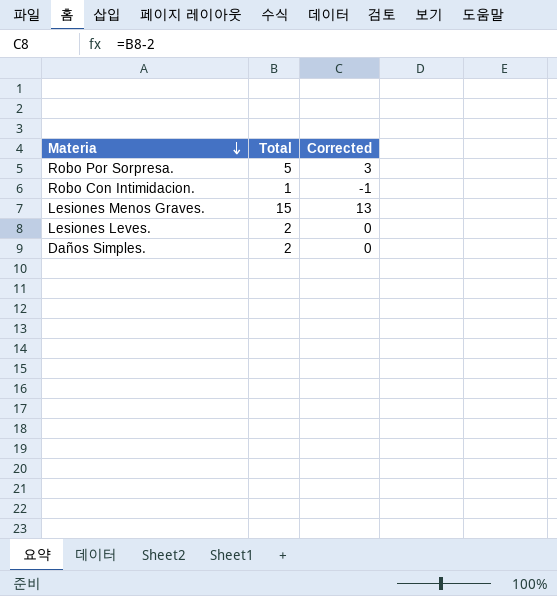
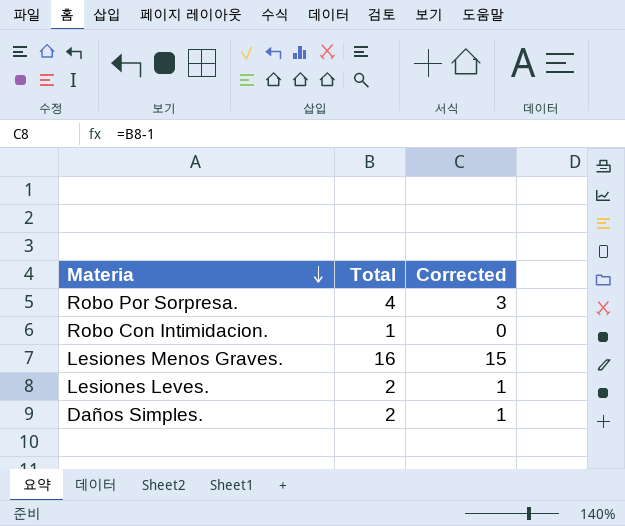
column Corrected | formula: [Total] - 2 -> [Total] - 1
Robo Por Sorpresa. | Total: 5 -> 4
Lesiones Menos Graves. | Total: 15 -> 16

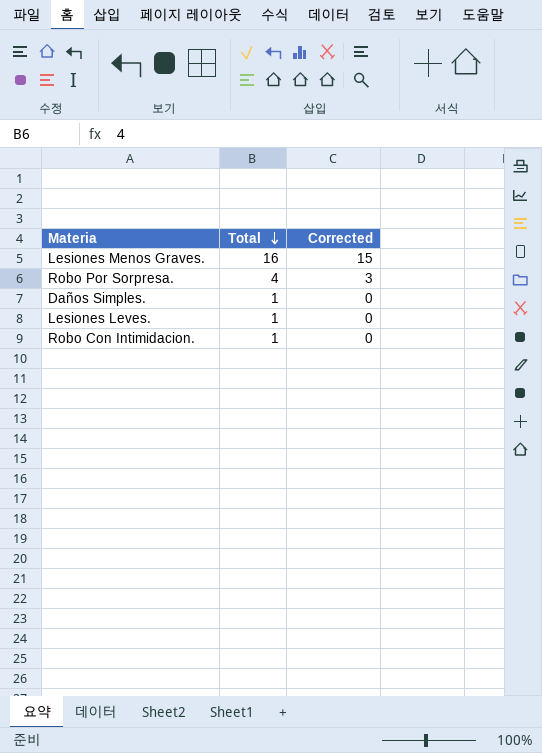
row order: Materia descending -> Total descending
Daños Simples. | Total: 2 -> 1
Daños Simples. | Corrected: 1 -> 0
Lesiones Leves. | Total: 2 -> 1
Lesiones Leves. | Corrected: 1 -> 0

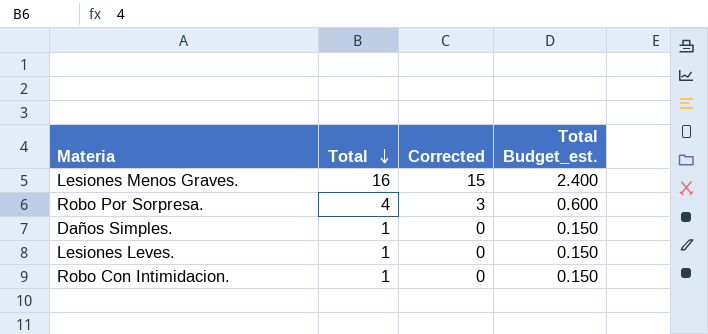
column Total Budget_est. | formula: none -> [Total] * 0.15

